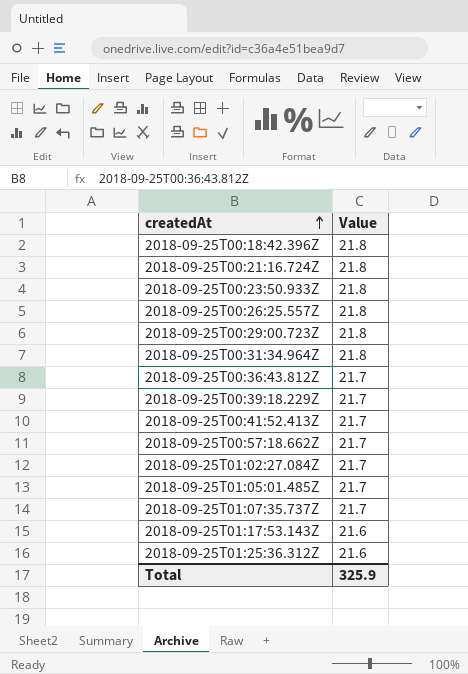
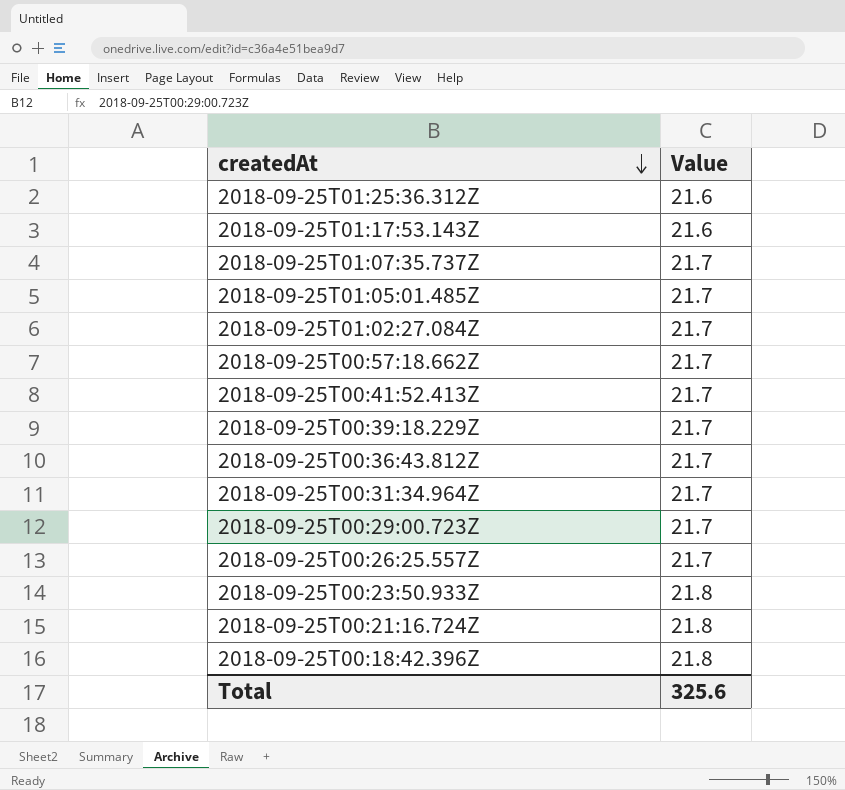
row order: createdAt ascending -> createdAt descending
2018-09-25T00:31:34.964Z | Value: 21.8 -> 21.7
2018-09-25T00:29:00.723Z | Value: 21.8 -> 21.7
2018-09-25T00:26:25.557Z | Value: 21.8 -> 21.7
Total | Value: 325.9 -> 325.6

